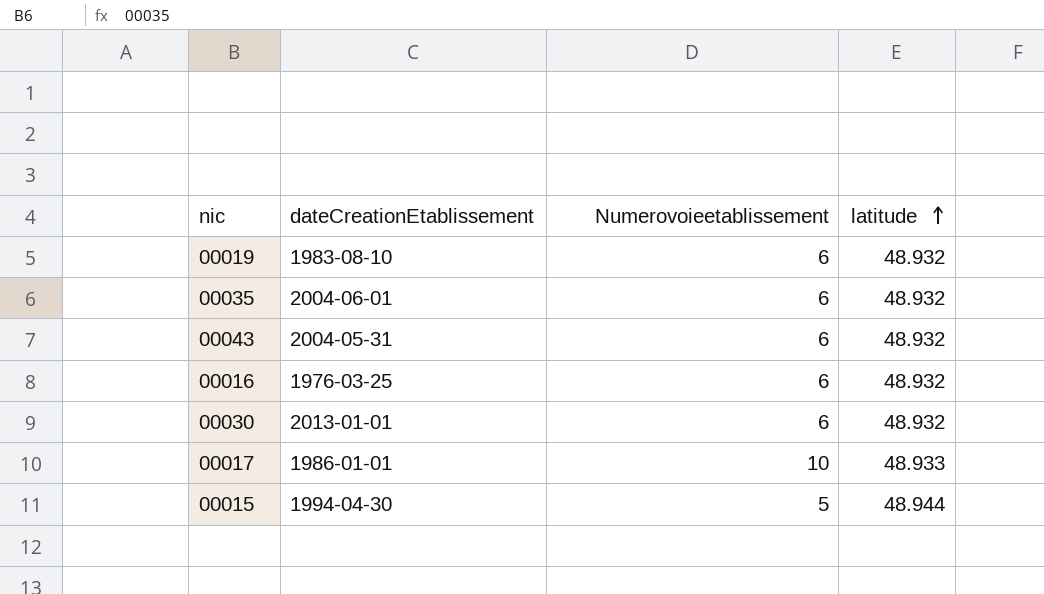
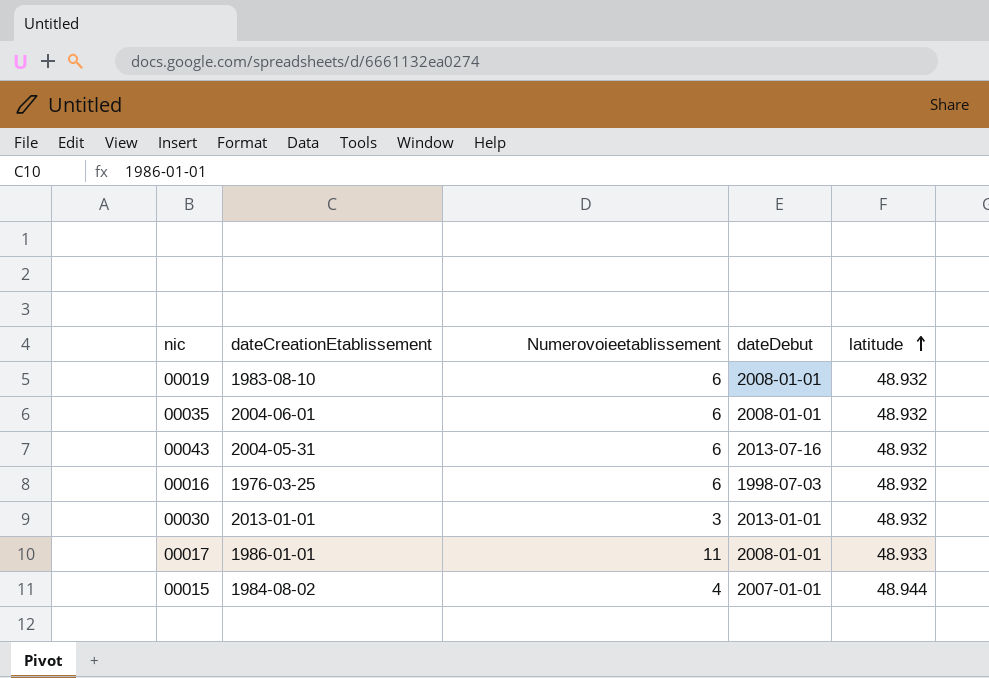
column dateDebut | position: none -> 4
00030 | Numerovoieetablissement: 6 -> 3
00017 | Numerovoieetablissement: 10 -> 11
00015 | dateCreationEtablissement: 1994-04-30 -> 1984-08-02
00015 | Numerovoieetablissement: 5 -> 4

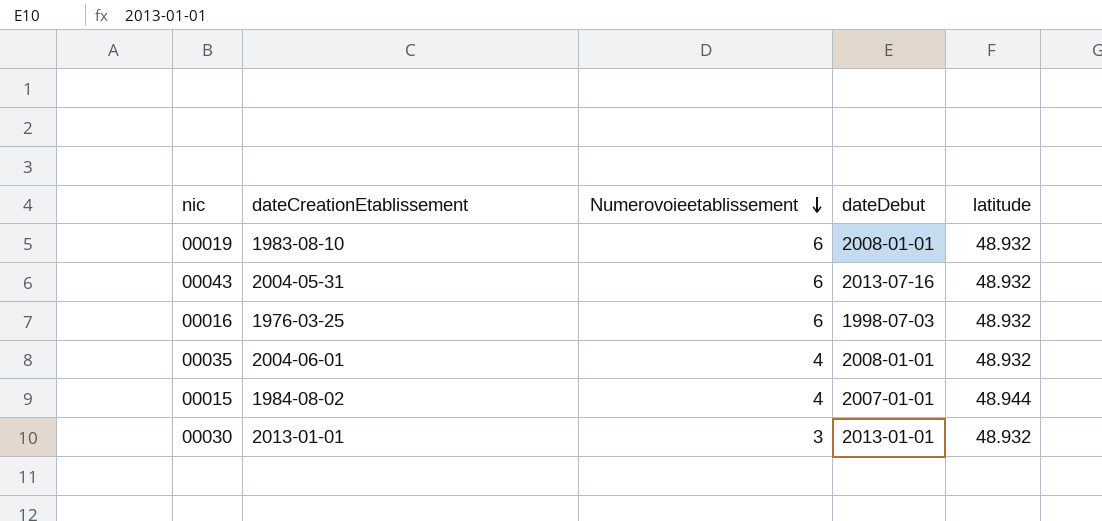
row order: latitude ascending -> Numerovoieetablissement descending
row 00017: 1986-01-01 | 11 | 2008-01-01 | 48.933 -> none
00035 | Numerovoieetablissement: 6 -> 4

